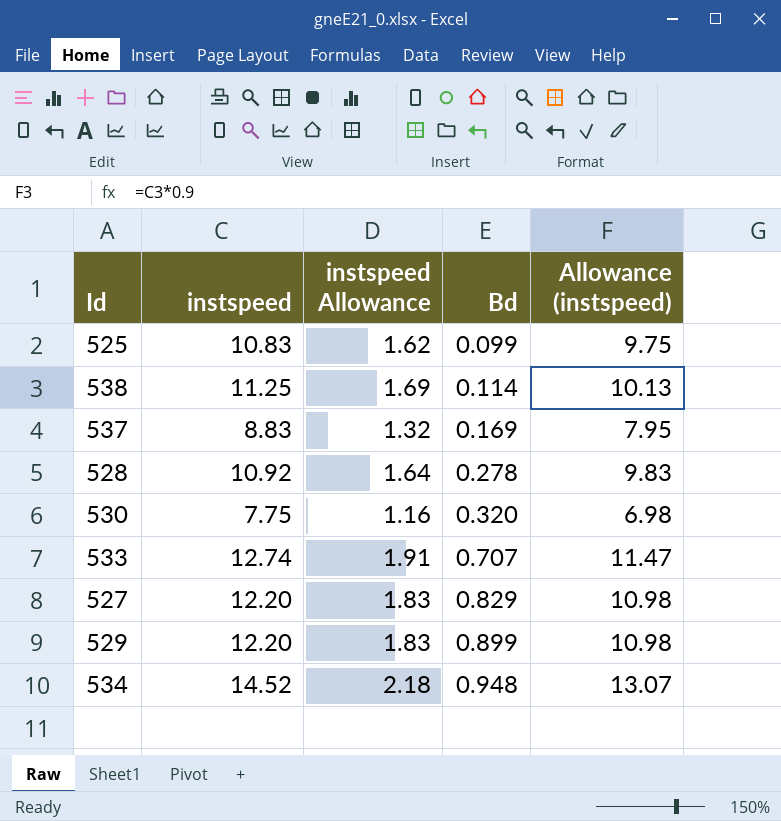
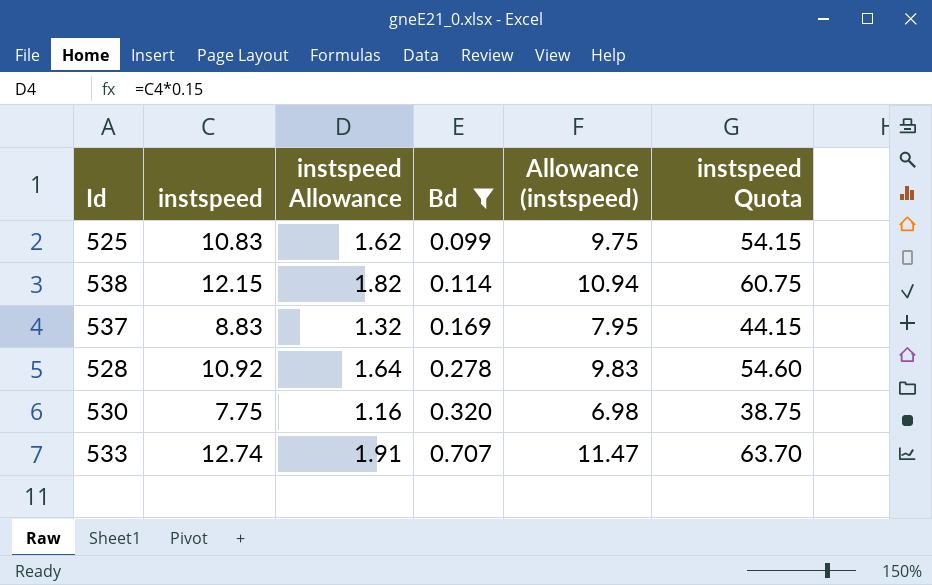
filter: none -> Bd <= 0.707
column instspeed Quota | formula: none -> [instspeed] * 5
538 | instspeed: 11.25 -> 12.15
538 | instspeed Allowance: 1.69 -> 1.82
538 | Allowance (instspeed): 10.13 -> 10.94

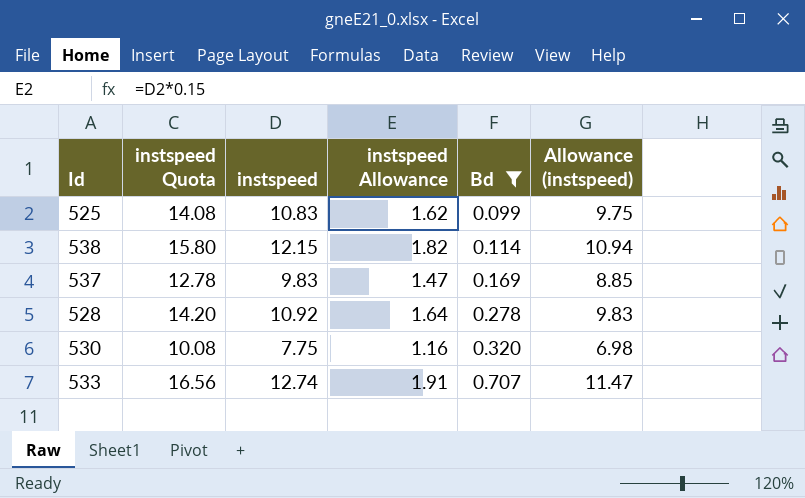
column instspeed Quota | formula: [instspeed] * 5 -> [instspeed] * 1.3
column instspeed Quota | position: 6 -> 2
537 | instspeed: 8.83 -> 9.83
537 | instspeed Allowance: 1.32 -> 1.47
537 | Allowance (instspeed): 7.95 -> 8.85

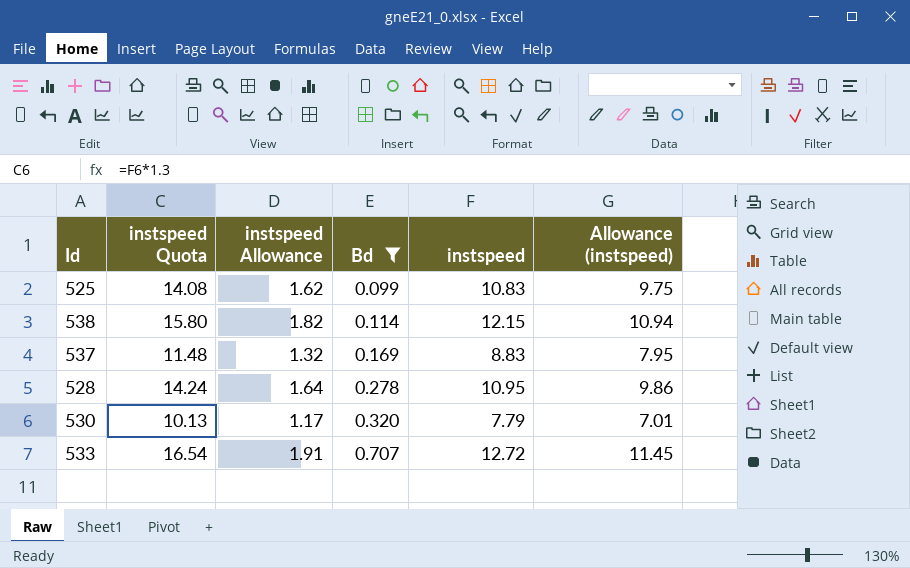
column instspeed | position: 3 -> 5
537 | instspeed Quota: 12.78 -> 11.48
537 | instspeed Allowance: 1.47 -> 1.32
537 | instspeed: 9.83 -> 8.83
537 | Allowance (instspeed): 8.85 -> 7.95
528 | instspeed Quota: 14.20 -> 14.24
528 | instspeed: 10.92 -> 10.95
528 | Allowance (instspeed): 9.83 -> 9.86
530 | instspeed Quota: 10.08 -> 10.13
530 | instspeed Allowance: 1.16 -> 1.17
530 | instspeed: 7.75 -> 7.79
530 | Allowance (instspeed): 6.98 -> 7.01
533 | instspeed Quota: 16.56 -> 16.54
533 | instspeed: 12.74 -> 12.72
533 | Allowance (instspeed): 11.47 -> 11.45

